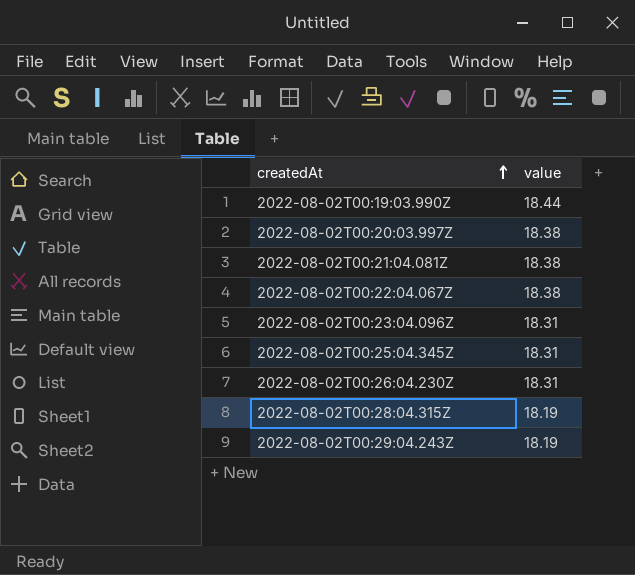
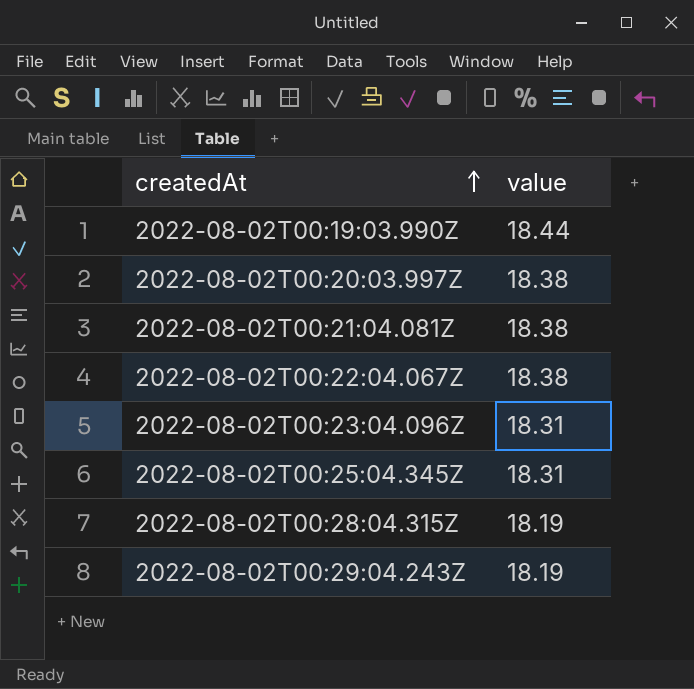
row 2022-08-02T00:26:04.230Z: 18.31 -> none

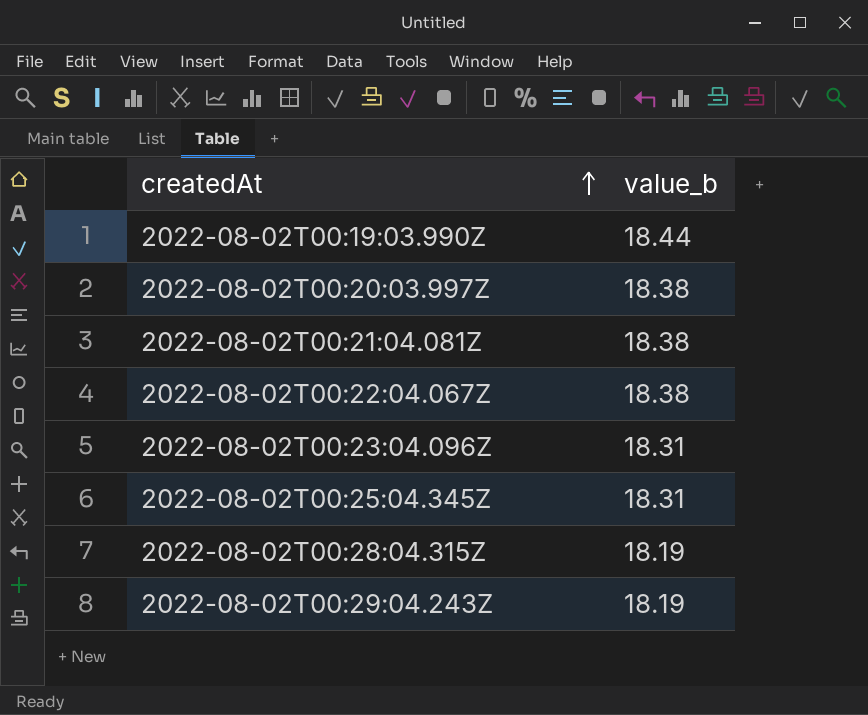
column name: value -> value_b

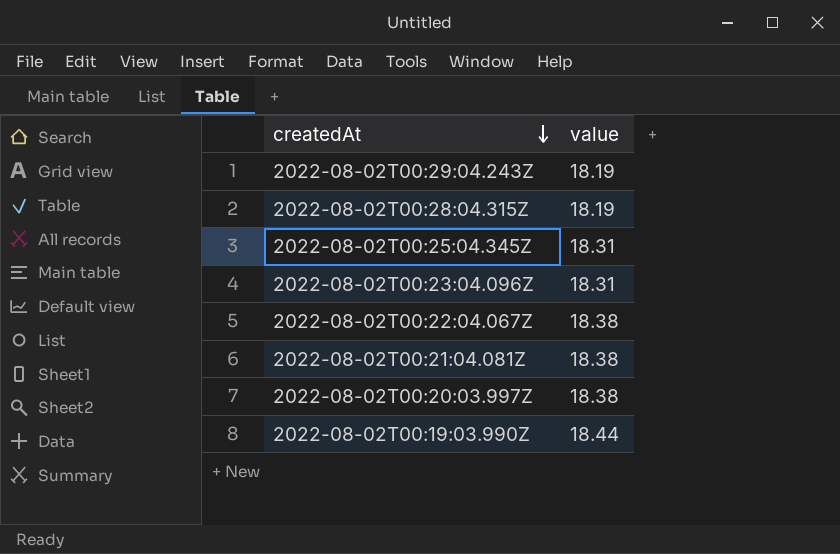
row order: createdAt ascending -> createdAt descending
column name: value_b -> value

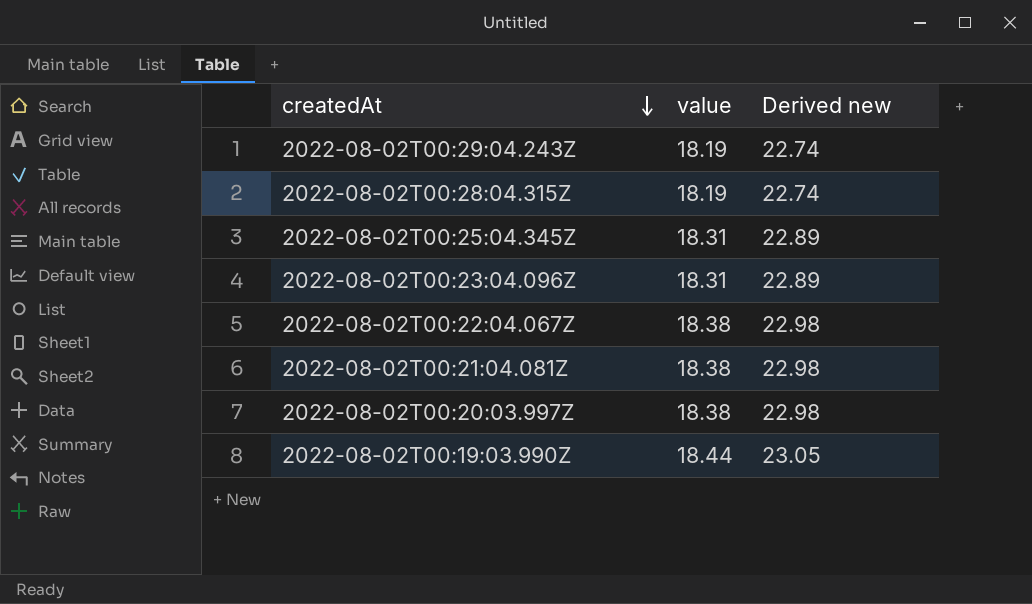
column Derived new | formula: none -> [value] * 1.25

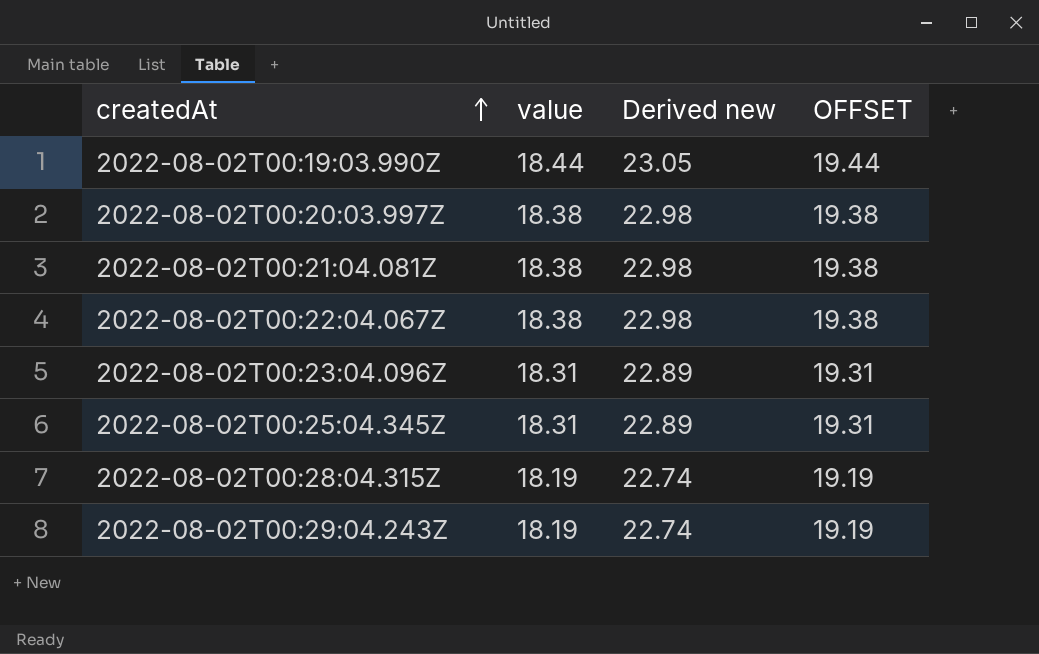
row order: createdAt descending -> createdAt ascending
column OFFSET | formula: none -> [value] + 1

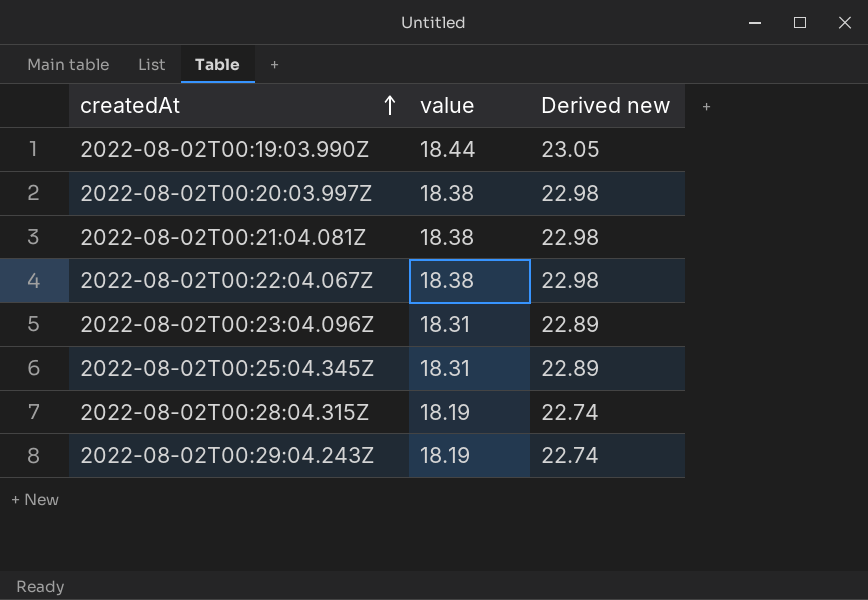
column OFFSET | formula: [value] + 1 -> none

